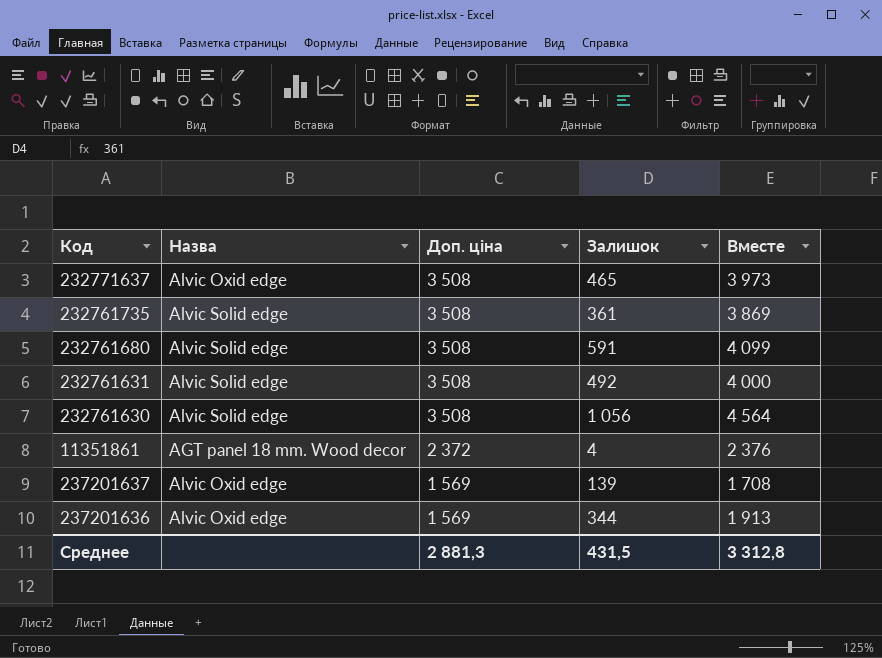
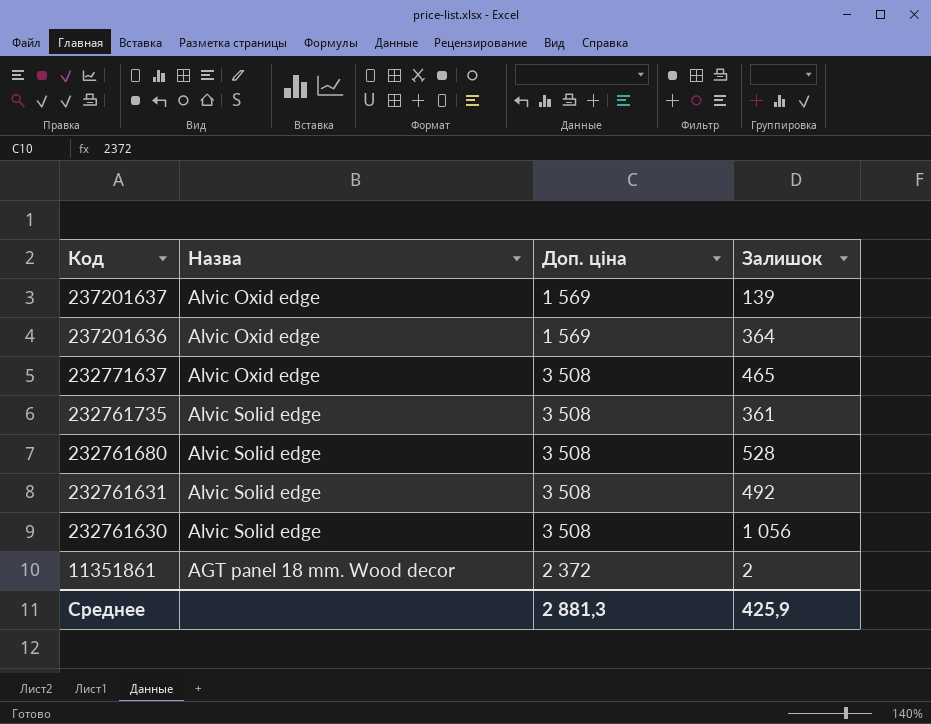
row order: Доп. ціна descending -> Код descending
column Вместе | formula: [Доп. ціна] + [Залишок] -> none
237201636 | Залишок: 344 -> 364
232761680 | Залишок: 591 -> 528
11351861 | Залишок: 4 -> 2
Среднее | Залишок: 431,5 -> 425,9

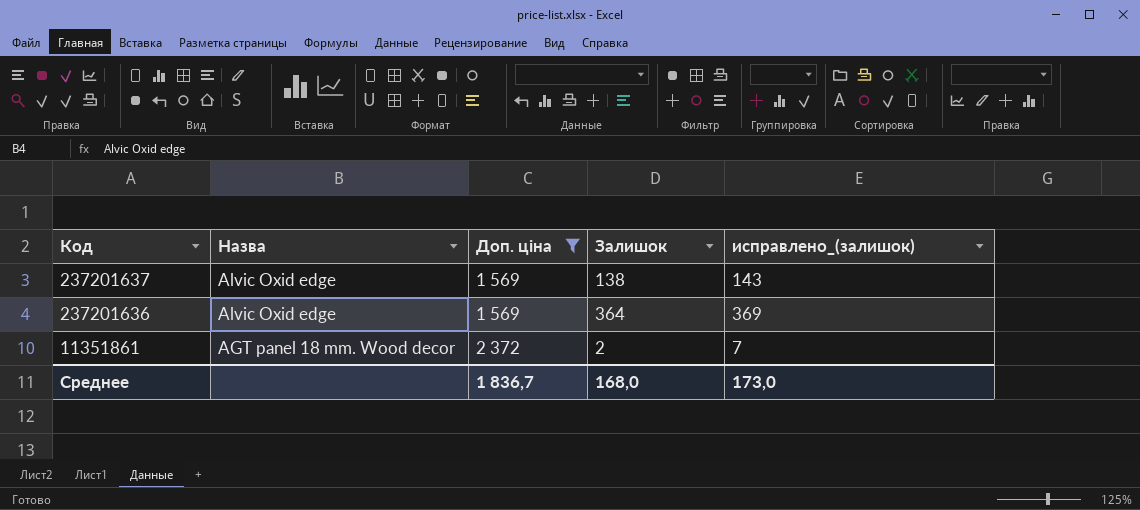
filter: none -> Доп. ціна != 3 508
column исправлено_(залишок) | formula: none -> [Залишок] + 5
237201637 | Залишок: 139 -> 138
Среднее | Доп. ціна: 2 881,3 -> 1 836,7
Среднее | Залишок: 425,9 -> 168,0

